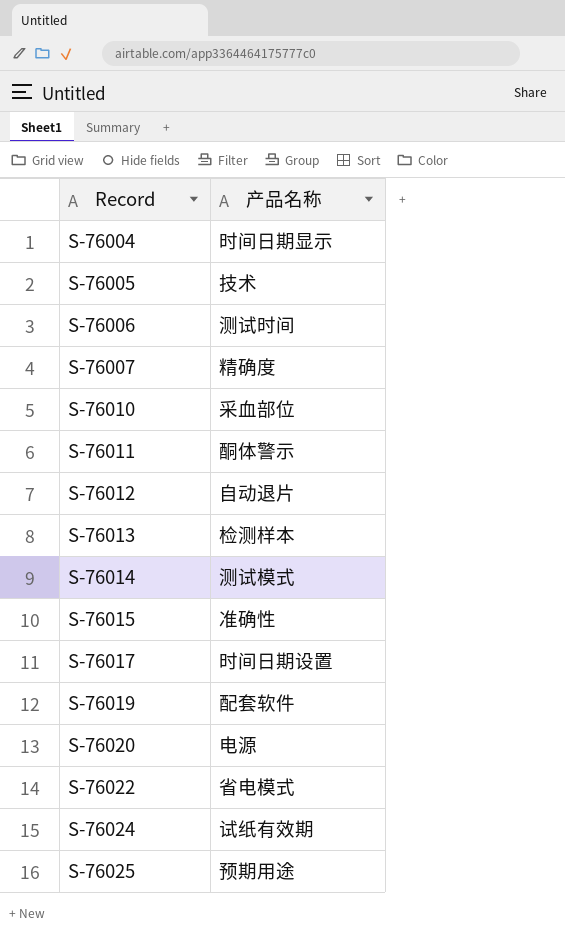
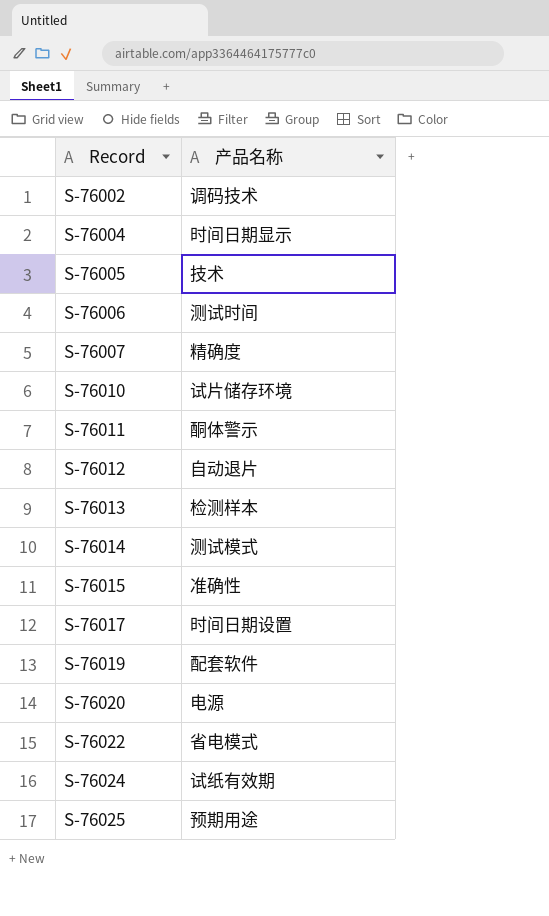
row S-76002: none -> 调码技术
S-76010 | 产品名称: 采血部位 -> 试片储存环境

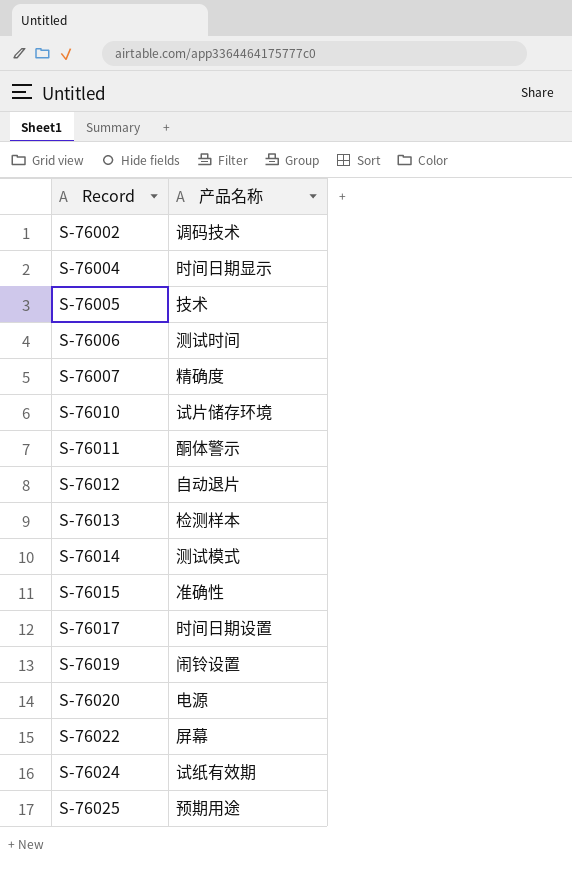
S-76019 | 产品名称: 配套软件 -> 闹铃设置
S-76022 | 产品名称: 省电模式 -> 屏幕

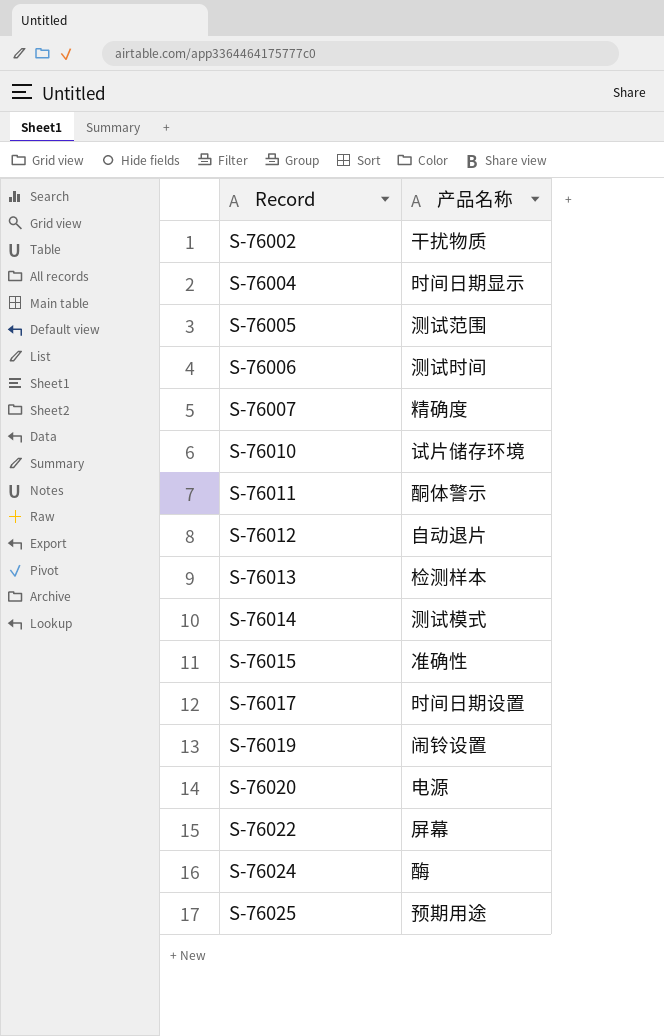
S-76002 | 产品名称: 调码技术 -> 干扰物质
S-76005 | 产品名称: 技术 -> 测试范围
S-76024 | 产品名称: 试纸有效期 -> 酶

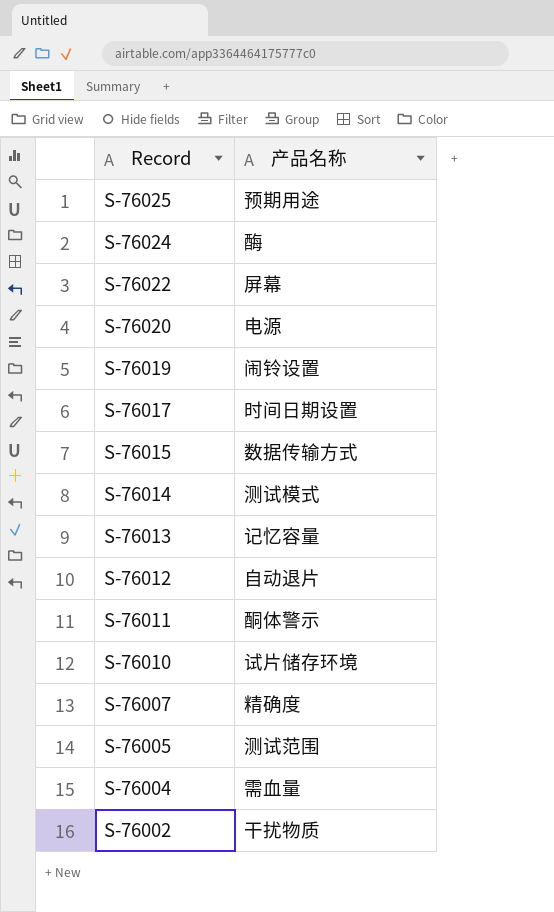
row order: Record ascending -> Record descending
row S-76006: 测试时间 -> none
S-76015 | 产品名称: 准确性 -> 数据传输方式
S-76013 | 产品名称: 检测样本 -> 记忆容量
S-76004 | 产品名称: 时间日期显示 -> 需血量

